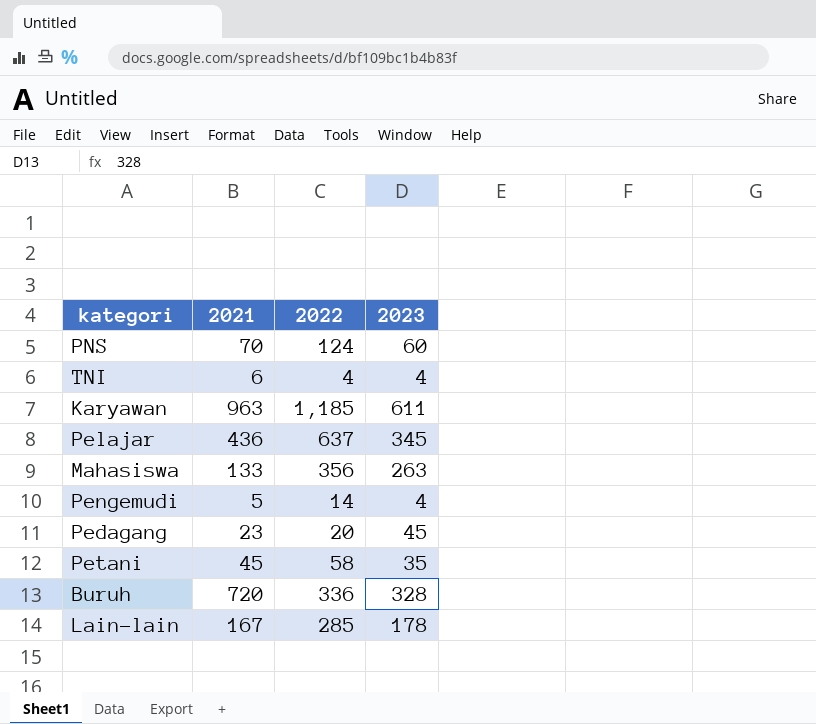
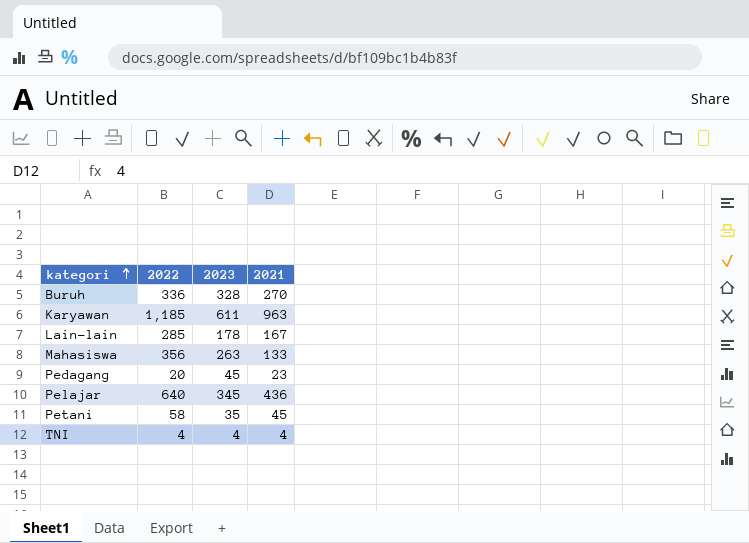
row order: none -> kategori ascending
column 2021 | position: 2 -> 4
row PNS: 70 | 124 | 60 -> none
row Pengemudi: 5 | 14 | 4 -> none
Buruh | 2021: 720 -> 270
Pelajar | 2022: 637 -> 640
TNI | 2021: 6 -> 4

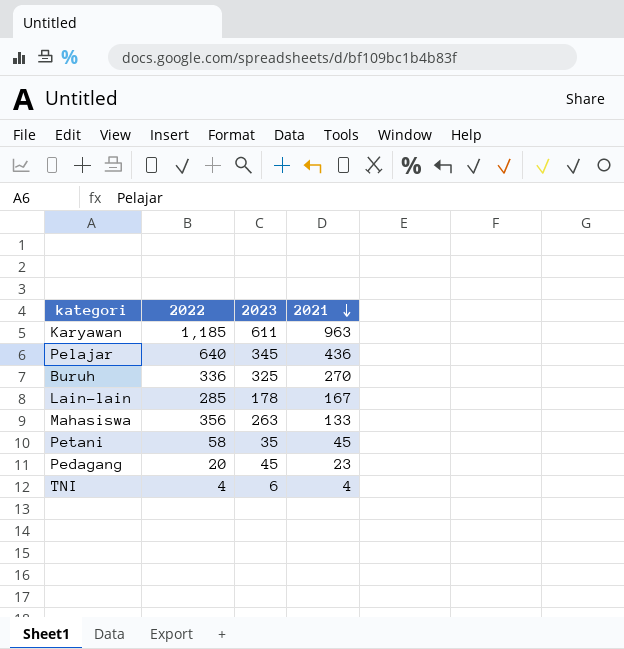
row order: kategori ascending -> 2021 descending
Buruh | 2023: 328 -> 325
TNI | 2023: 4 -> 6

